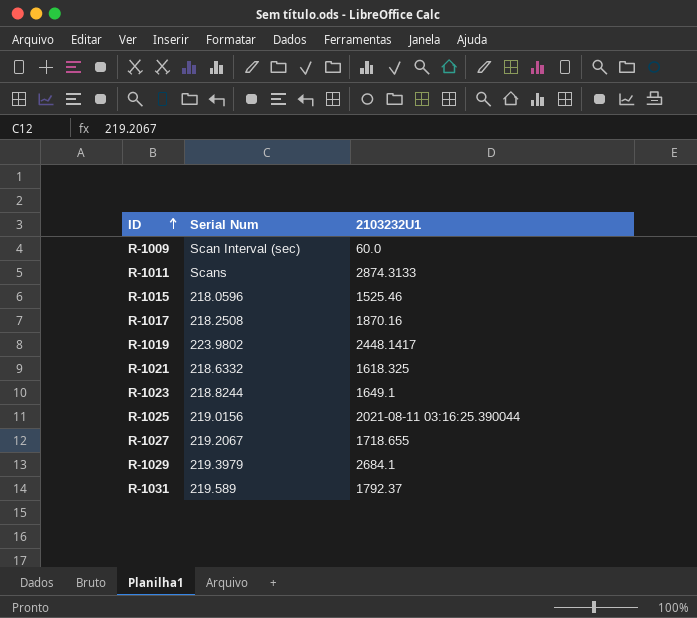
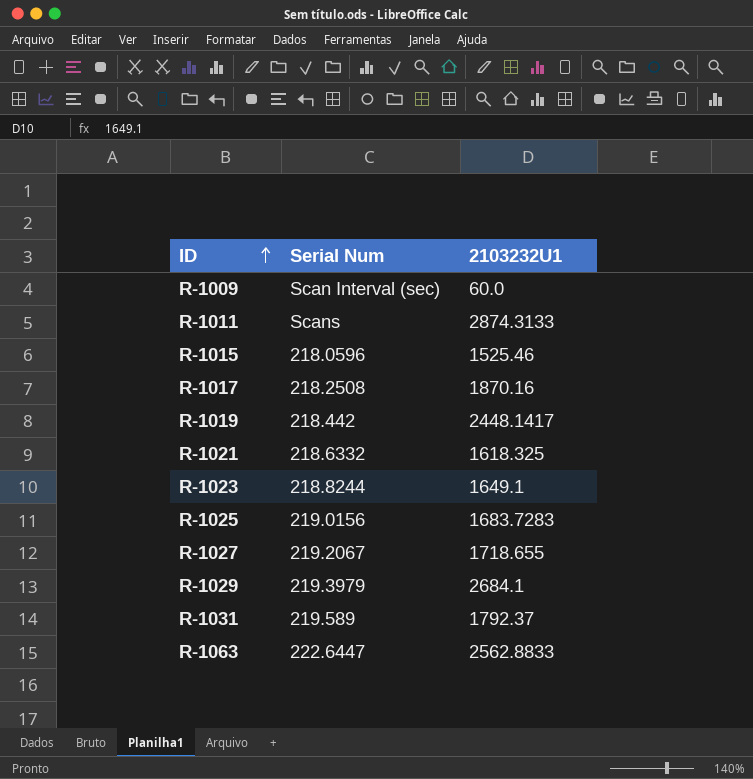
R-1019 | Serial Num: 223.9802 -> 218.442
R-1025 | 2103232U1: 2021-08-11 03:16:25.390044 -> 1683.7283
row R-1063: none -> 222.6447 | 2562.8833

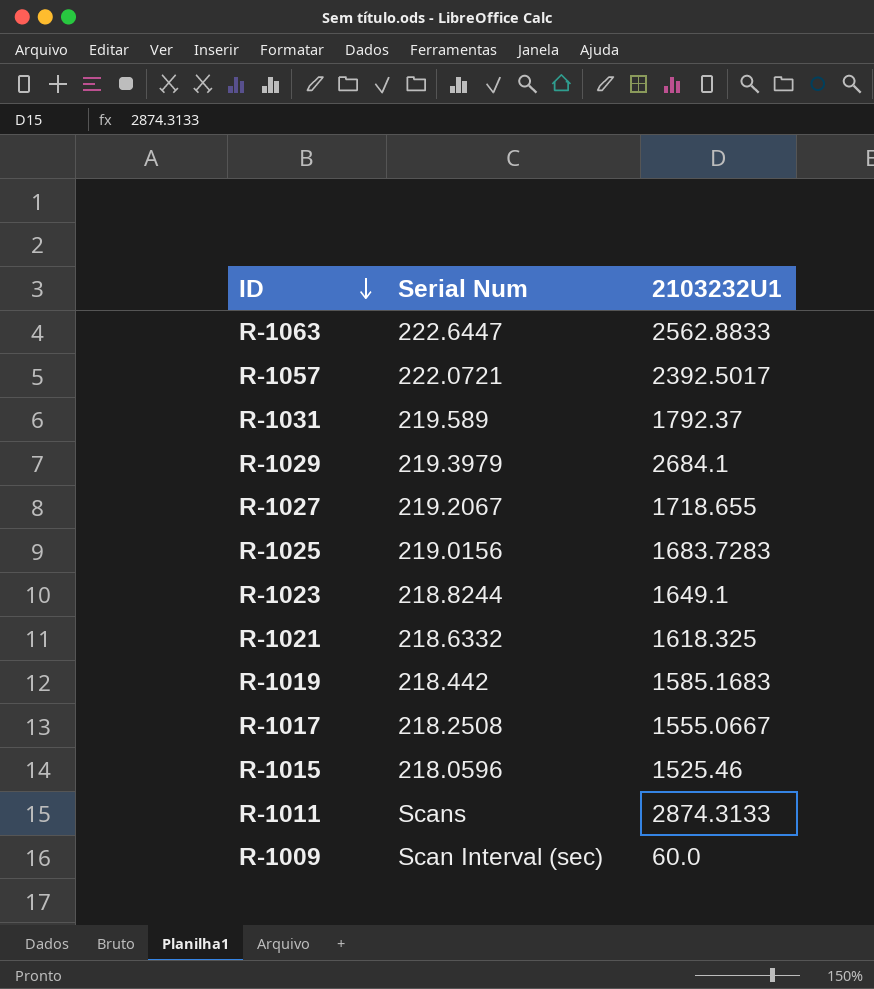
row order: ID ascending -> ID descending
row R-1057: none -> 222.0721 | 2392.5017
R-1019 | 2103232U1: 2448.1417 -> 1585.1683
R-1017 | 2103232U1: 1870.16 -> 1555.0667

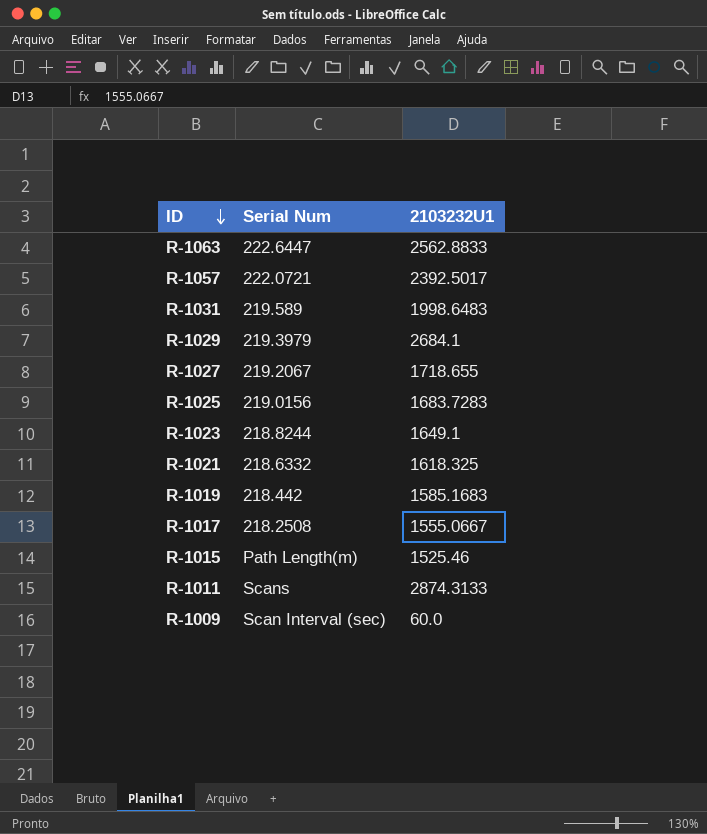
R-1031 | 2103232U1: 1792.37 -> 1998.6483
R-1015 | Serial Num: 218.0596 -> Path Length(m)

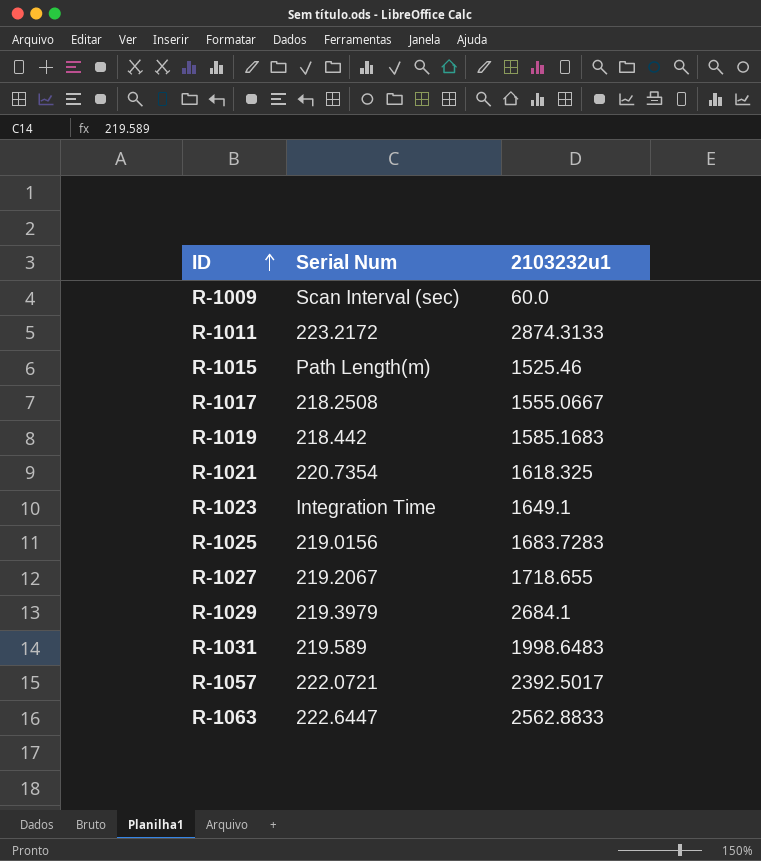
row order: ID descending -> ID ascending
column name: 2103232U1 -> 2103232u1
R-1011 | Serial Num: Scans -> 223.2172
R-1021 | Serial Num: 218.6332 -> 220.7354
R-1023 | Serial Num: 218.8244 -> Integration Time

